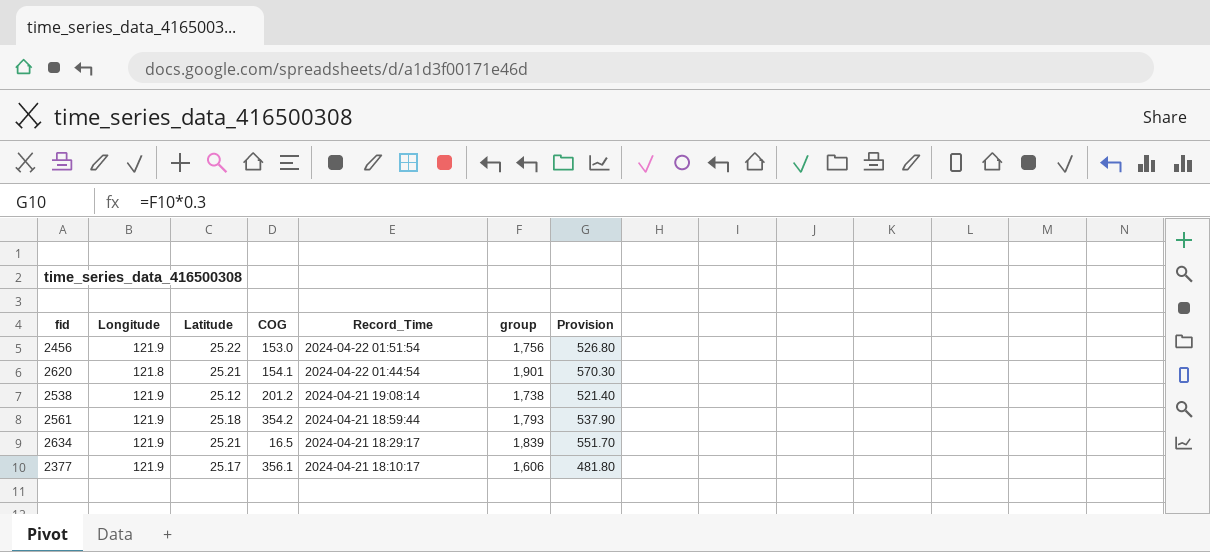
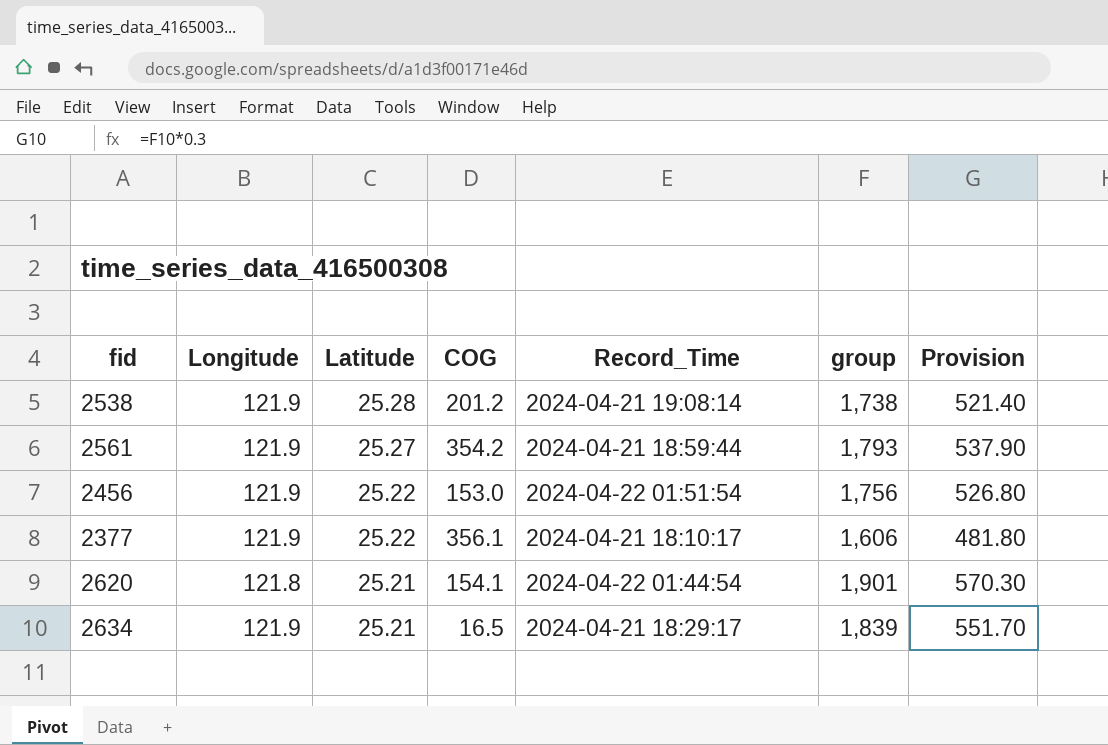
row order: Record_Time descending -> Latitude descending
2538 | Latitude: 25.12 -> 25.28
2561 | Latitude: 25.18 -> 25.27
2377 | Latitude: 25.17 -> 25.22

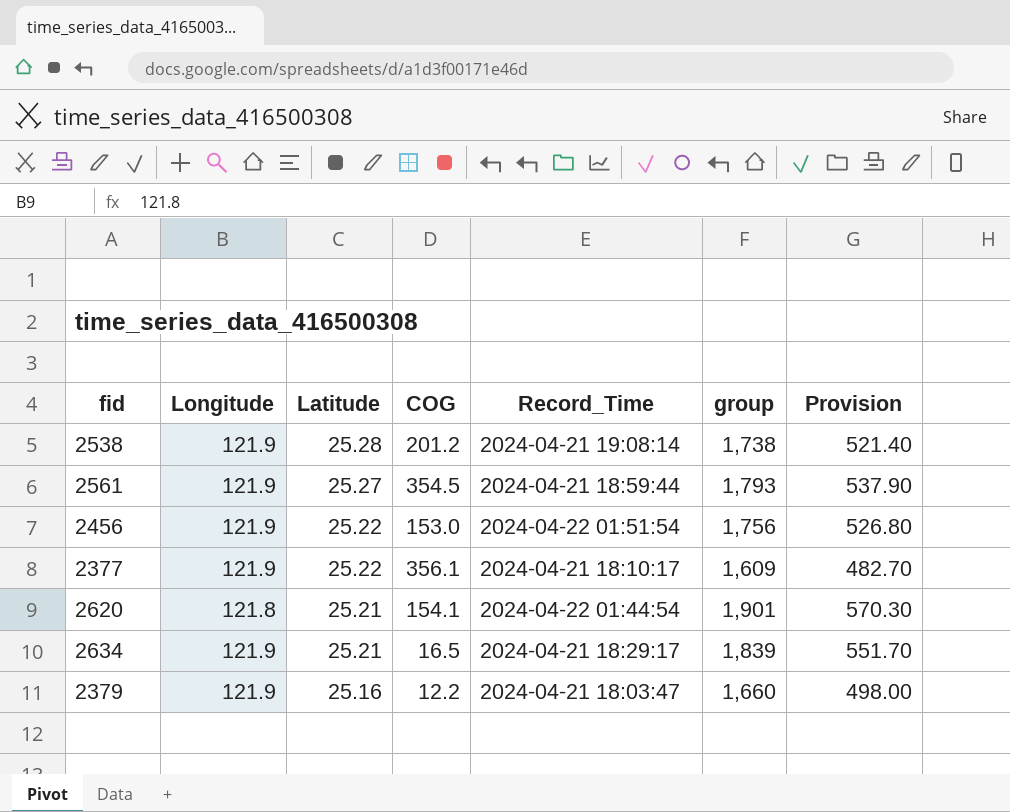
2561 | COG: 354.2 -> 354.5
2377 | group: 1,606 -> 1,609
2377 | Provision: 481.80 -> 482.70
row 2379: none -> 121.9 | 25.16 | 12.2 | 2024-04-21 18:03:47 | 1,660 | 498.00

